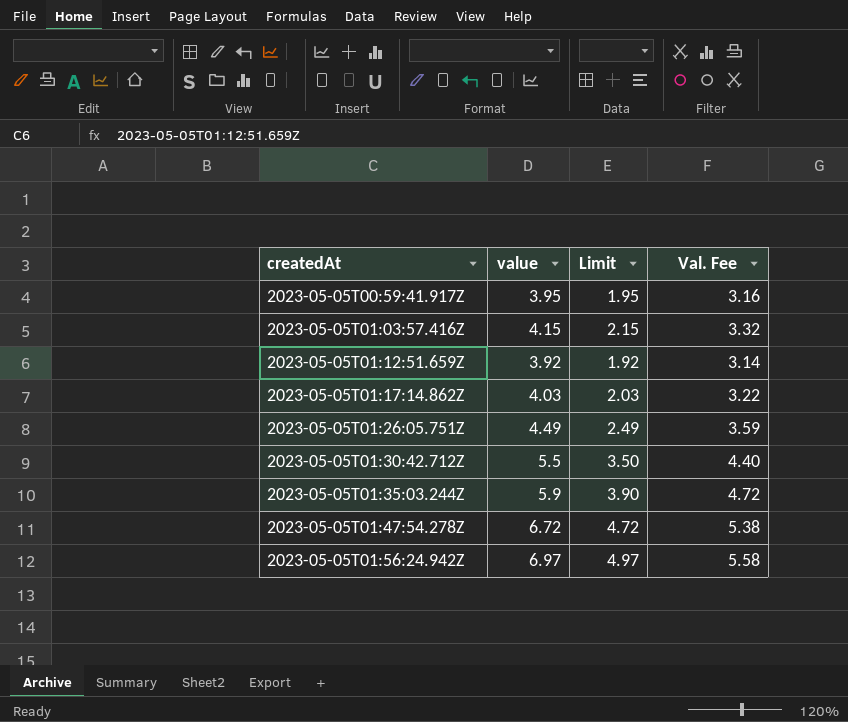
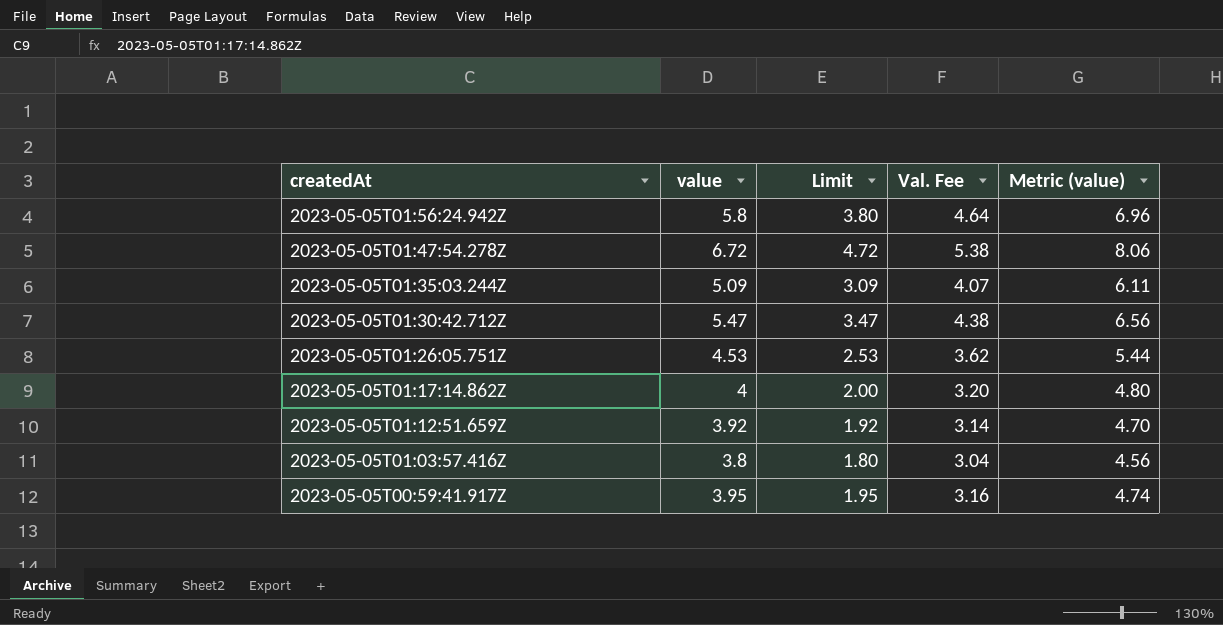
row order: createdAt ascending -> createdAt descending
column Metric (value) | formula: none -> [value] * 1.2
2023-05-05T01:56:24.942Z | value: 6.97 -> 5.8
2023-05-05T01:56:24.942Z | Limit: 4.97 -> 3.80
2023-05-05T01:56:24.942Z | Val. Fee: 5.58 -> 4.64
2023-05-05T01:35:03.244Z | value: 5.9 -> 5.09
2023-05-05T01:35:03.244Z | Limit: 3.90 -> 3.09
2023-05-05T01:35:03.244Z | Val. Fee: 4.72 -> 4.07
2023-05-05T01:30:42.712Z | value: 5.5 -> 5.47
2023-05-05T01:30:42.712Z | Limit: 3.50 -> 3.47
2023-05-05T01:30:42.712Z | Val. Fee: 4.40 -> 4.38
2023-05-05T01:26:05.751Z | value: 4.49 -> 4.53
2023-05-05T01:26:05.751Z | Limit: 2.49 -> 2.53
2023-05-05T01:26:05.751Z | Val. Fee: 3.59 -> 3.62
2023-05-05T01:17:14.862Z | value: 4.03 -> 4
2023-05-05T01:17:14.862Z | Limit: 2.03 -> 2.00
2023-05-05T01:17:14.862Z | Val. Fee: 3.22 -> 3.20
2023-05-05T01:03:57.416Z | value: 4.15 -> 3.8
2023-05-05T01:03:57.416Z | Limit: 2.15 -> 1.80
2023-05-05T01:03:57.416Z | Val. Fee: 3.32 -> 3.04

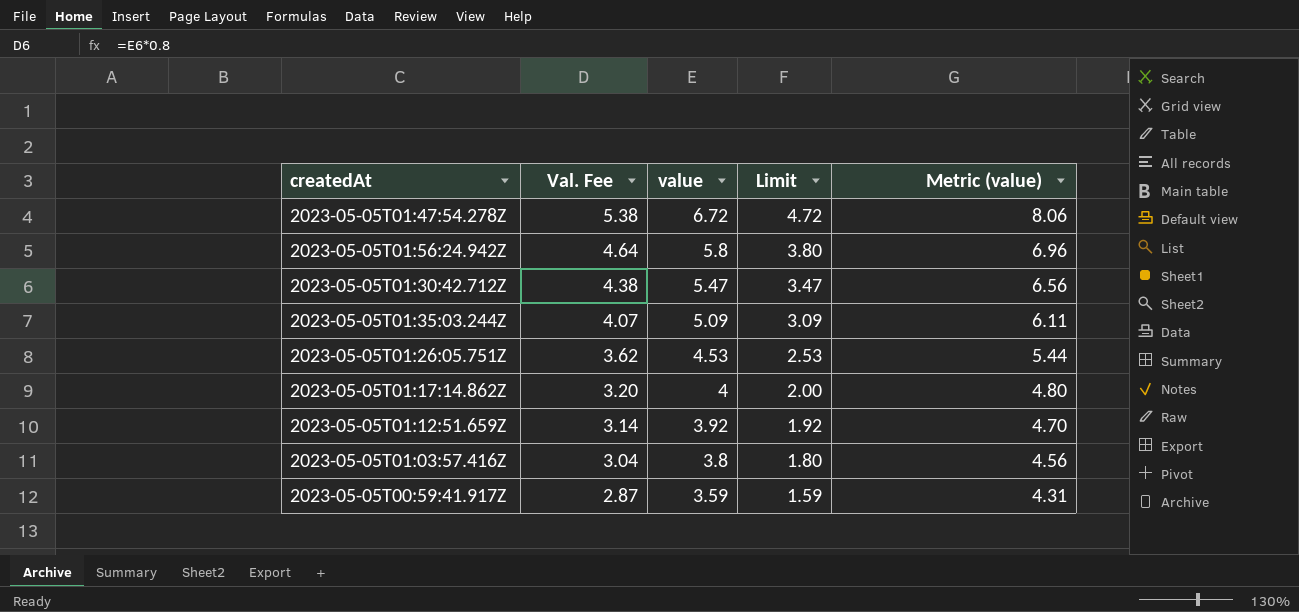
row order: createdAt descending -> Val. Fee descending
column Val. Fee | position: 4 -> 2
2023-05-05T00:59:41.917Z | Val. Fee: 3.16 -> 2.87
2023-05-05T00:59:41.917Z | value: 3.95 -> 3.59
2023-05-05T00:59:41.917Z | Limit: 1.95 -> 1.59
2023-05-05T00:59:41.917Z | Metric (value): 4.74 -> 4.31

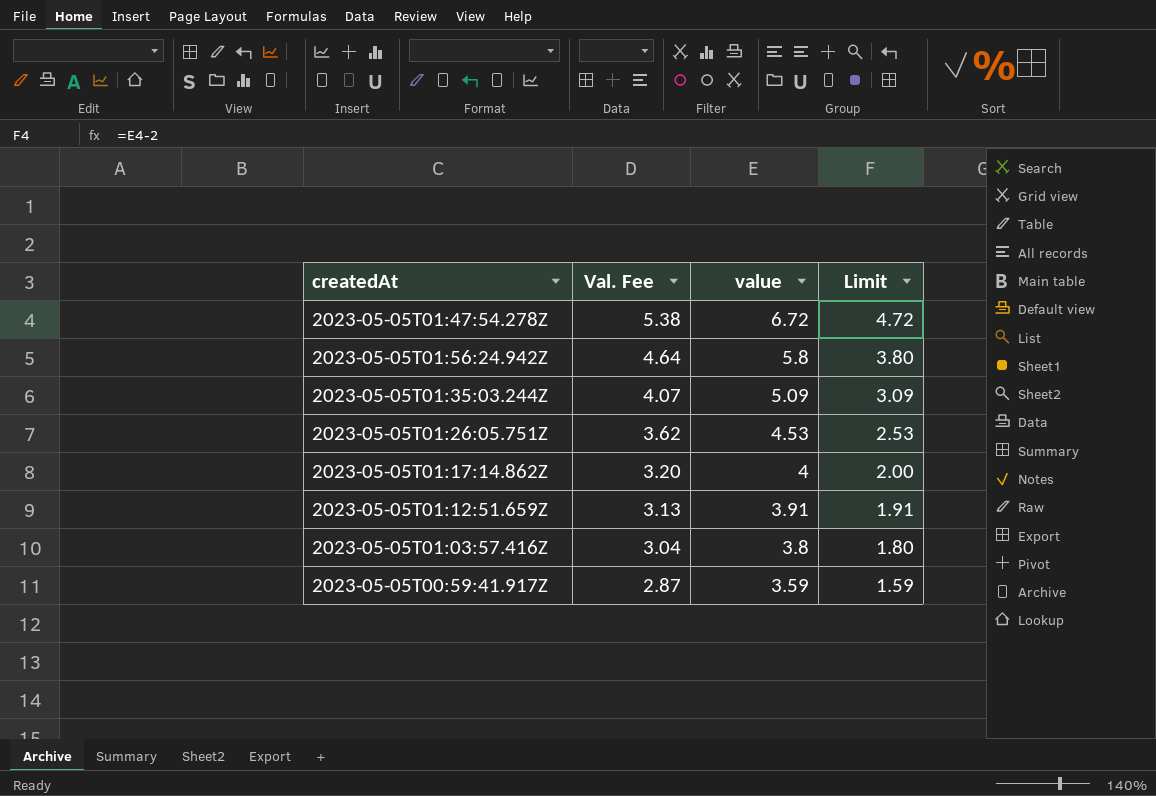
column Metric (value) | formula: [value] * 1.2 -> none
row 2023-05-05T01:30:42.712Z: 4.38 | 5.47 | 3.47 | 6.56 -> none
2023-05-05T01:12:51.659Z | Val. Fee: 3.14 -> 3.13
2023-05-05T01:12:51.659Z | value: 3.92 -> 3.91
2023-05-05T01:12:51.659Z | Limit: 1.92 -> 1.91

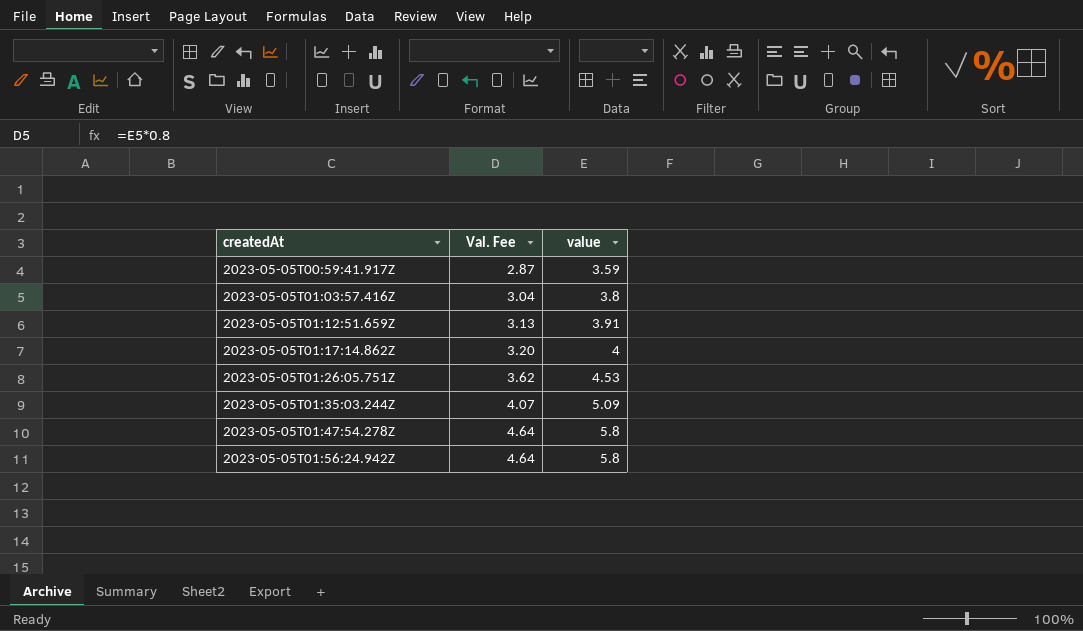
row order: Val. Fee descending -> createdAt ascending
column Limit | formula: [value] - 2 -> none
2023-05-05T01:47:54.278Z | Val. Fee: 5.38 -> 4.64
2023-05-05T01:47:54.278Z | value: 6.72 -> 5.8

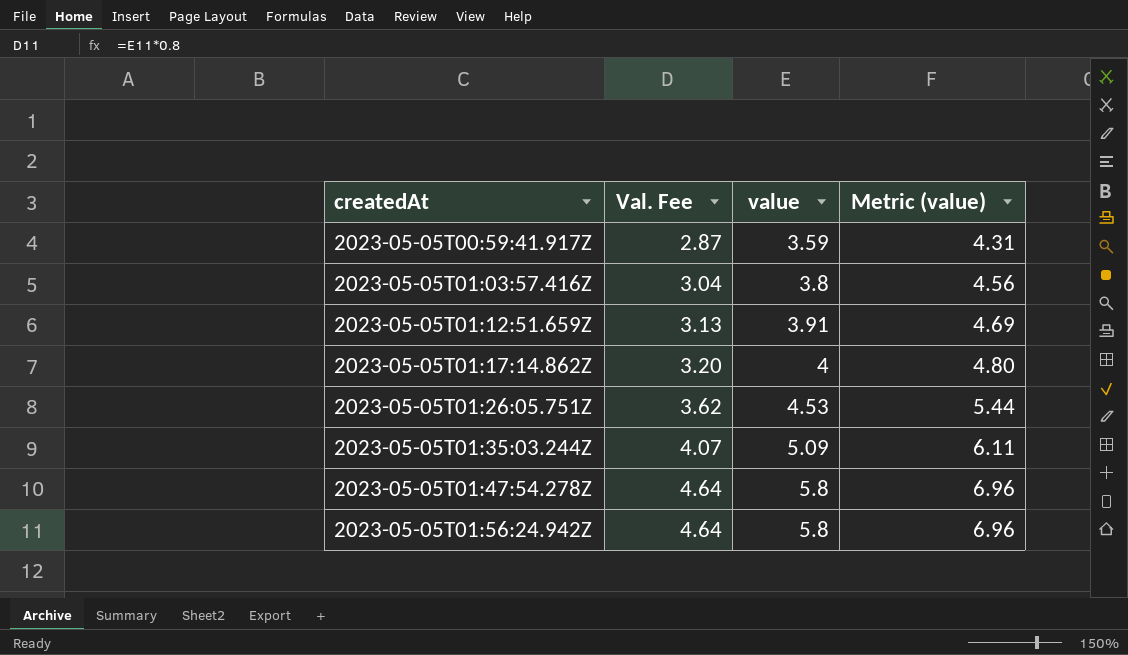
column Metric (value) | formula: none -> [value] * 1.2

